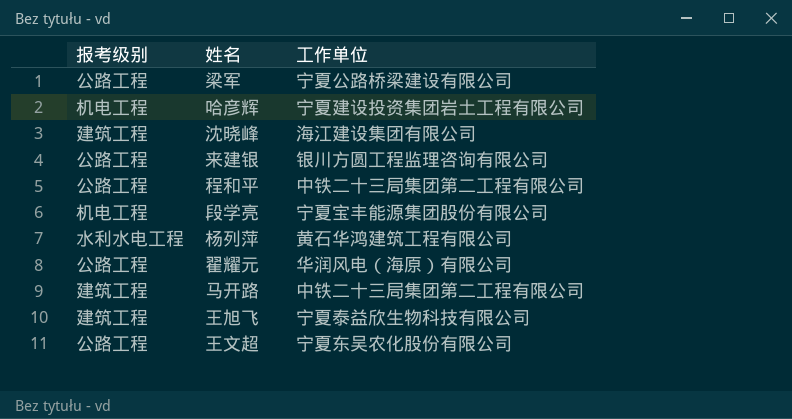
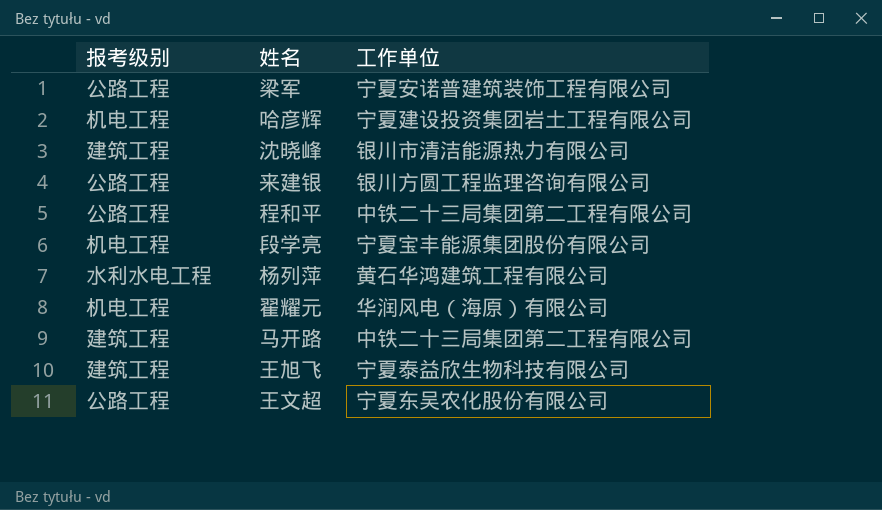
梁军 | 工作单位: 宁夏公路桥梁建设有限公司 -> 宁夏安诺普建筑装饰工程有限公司
沈晓峰 | 工作单位: 海江建设集团有限公司 -> 银川市清洁能源热力有限公司
翟耀元 | 报考级别: 公路工程 -> 机电工程

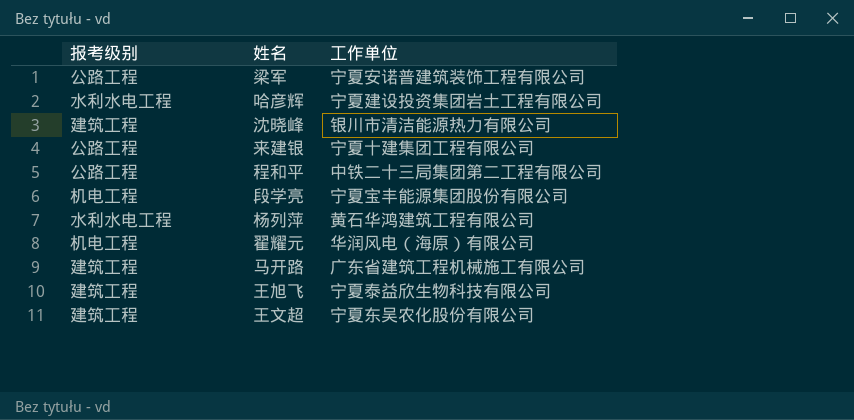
哈彦辉 | 报考级别: 机电工程 -> 水利水电工程
来建银 | 工作单位: 银川方圆工程监理咨询有限公司 -> 宁夏十建集团工程有限公司
马开路 | 工作单位: 中铁二十三局集团第二工程有限公司 -> 广东省建筑工程机械施工有限公司
王文超 | 报考级别: 公路工程 -> 建筑工程

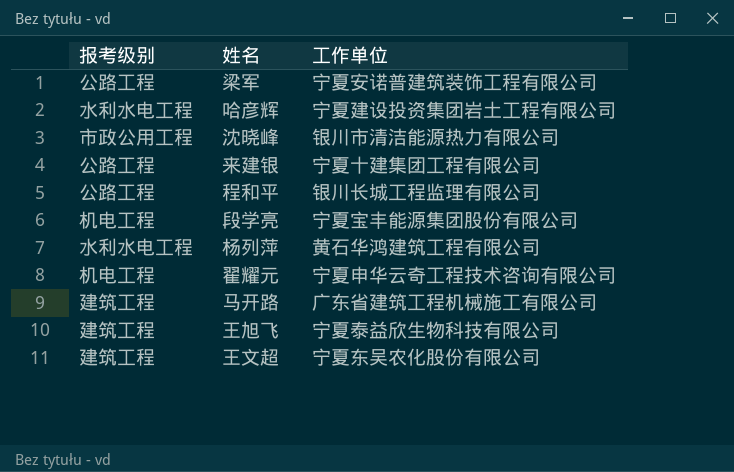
沈晓峰 | 报考级别: 建筑工程 -> 市政公用工程
程和平 | 工作单位: 中铁二十三局集团第二工程有限公司 -> 银川长城工程监理有限公司
翟耀元 | 工作单位: 华润风电（海原）有限公司 -> 宁夏申华云奇工程技术咨询有限公司

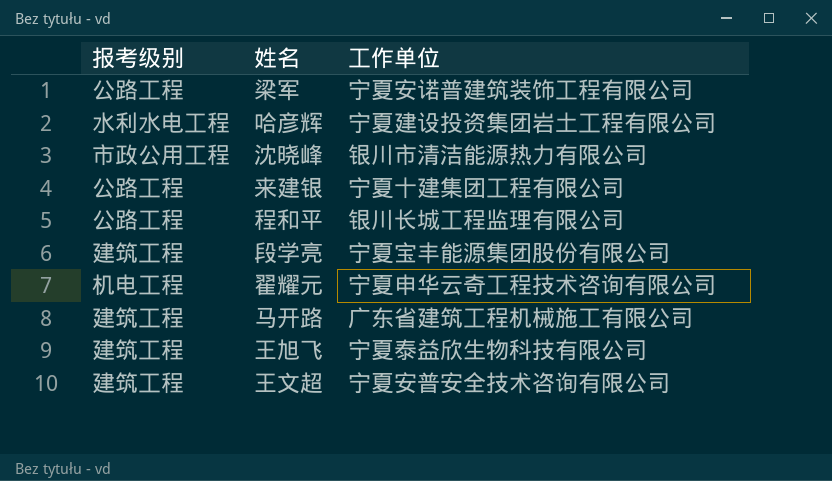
row 杨列萍: 水利水电工程 | 黄石华鸿建筑工程有限公司 -> none
段学亮 | 报考级别: 机电工程 -> 建筑工程
王文超 | 工作单位: 宁夏东吴农化股份有限公司 -> 宁夏安普安全技术咨询有限公司

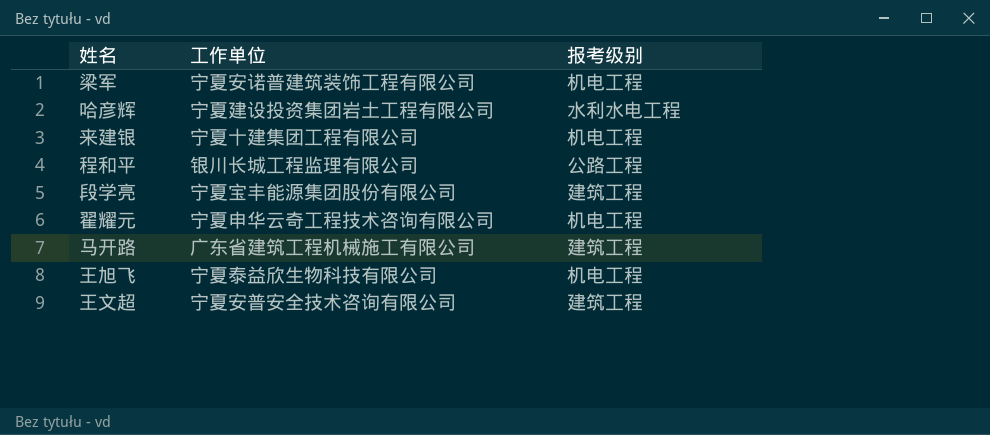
column 报考级别 | position: 1 -> 3
row 沈晓峰: 市政公用工程 | 银川市清洁能源热力有限公司 -> none
梁军 | 报考级别: 公路工程 -> 机电工程
来建银 | 报考级别: 公路工程 -> 机电工程
王旭飞 | 报考级别: 建筑工程 -> 机电工程

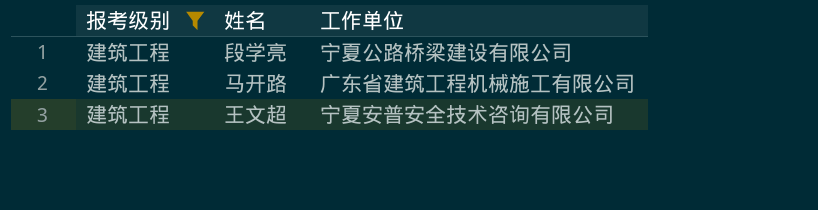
filter: none -> 报考级别 = 建筑工程
column 报考级别 | position: 3 -> 1
段学亮 | 工作单位: 宁夏宝丰能源集团股份有限公司 -> 宁夏公路桥梁建设有限公司

